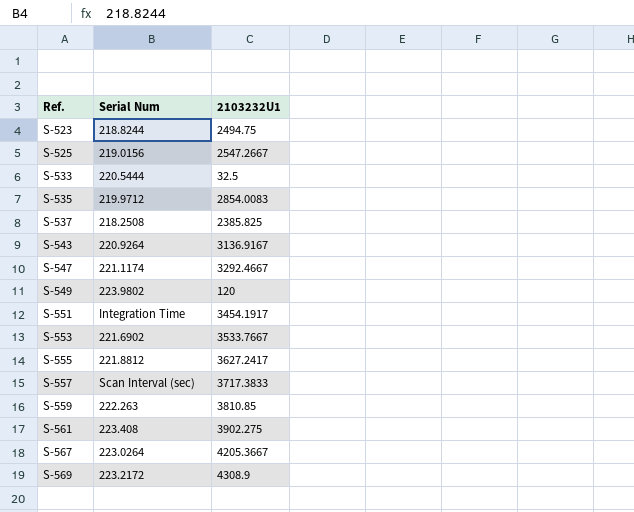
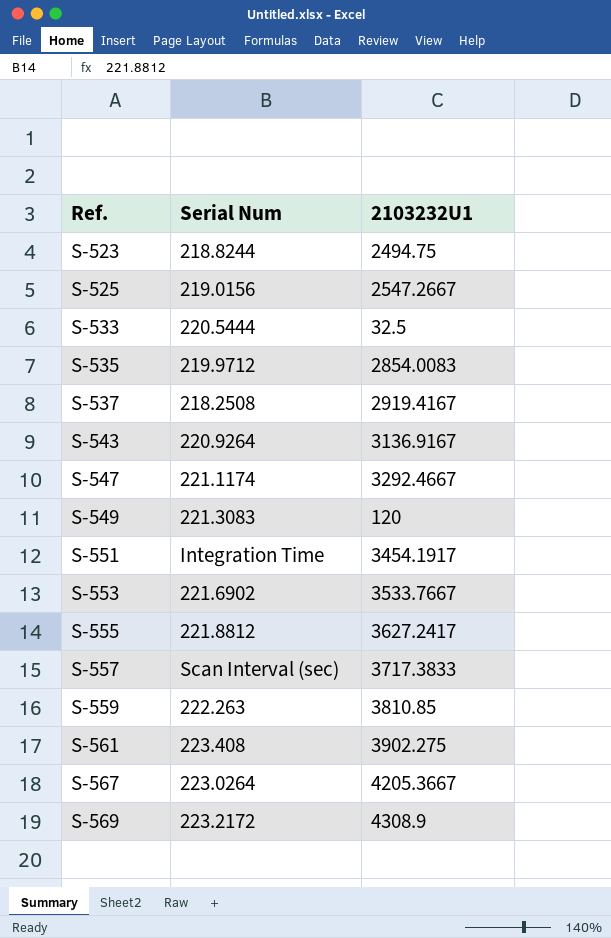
S-537 | 2103232U1: 2385.825 -> 2919.4167
S-549 | Serial Num: 223.9802 -> 221.3083

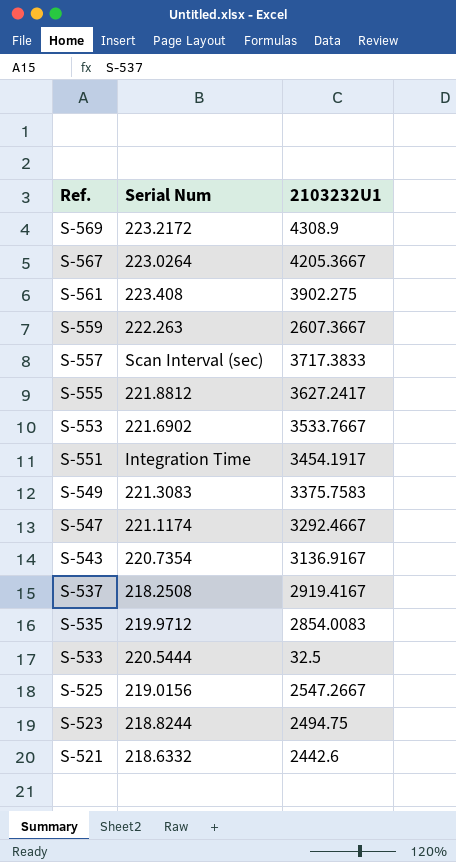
row order: Ref. ascending -> Ref. descending
S-559 | 2103232U1: 3810.85 -> 2607.3667
S-549 | 2103232U1: 120 -> 3375.7583
S-543 | Serial Num: 220.9264 -> 220.7354
row S-521: none -> 218.6332 | 2442.6

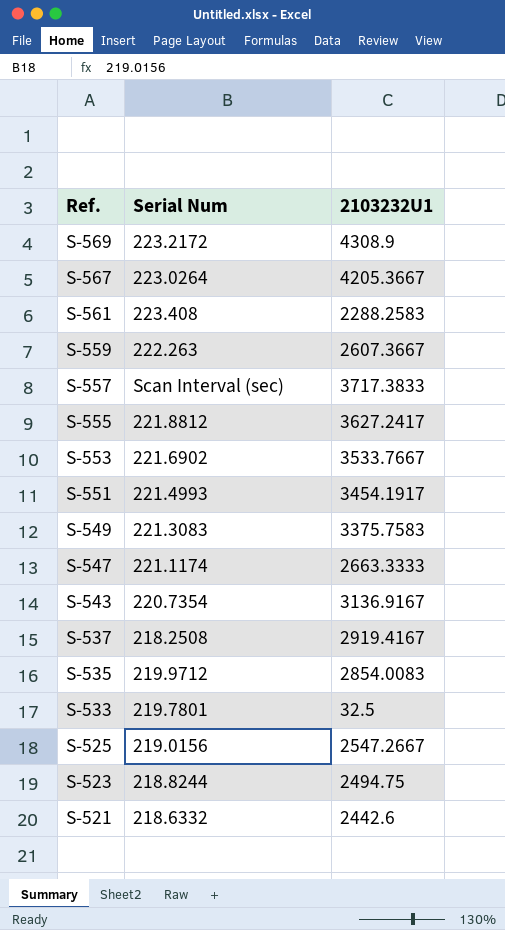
S-561 | 2103232U1: 3902.275 -> 2288.2583
S-551 | Serial Num: Integration Time -> 221.4993
S-547 | 2103232U1: 3292.4667 -> 2663.3333
S-533 | Serial Num: 220.5444 -> 219.7801

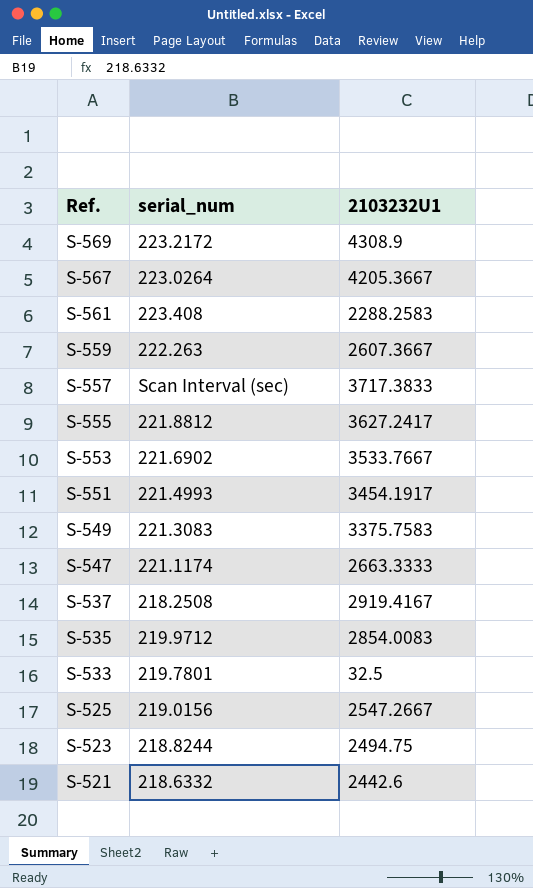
column name: Serial Num -> serial_num
row S-543: 220.7354 | 3136.9167 -> none

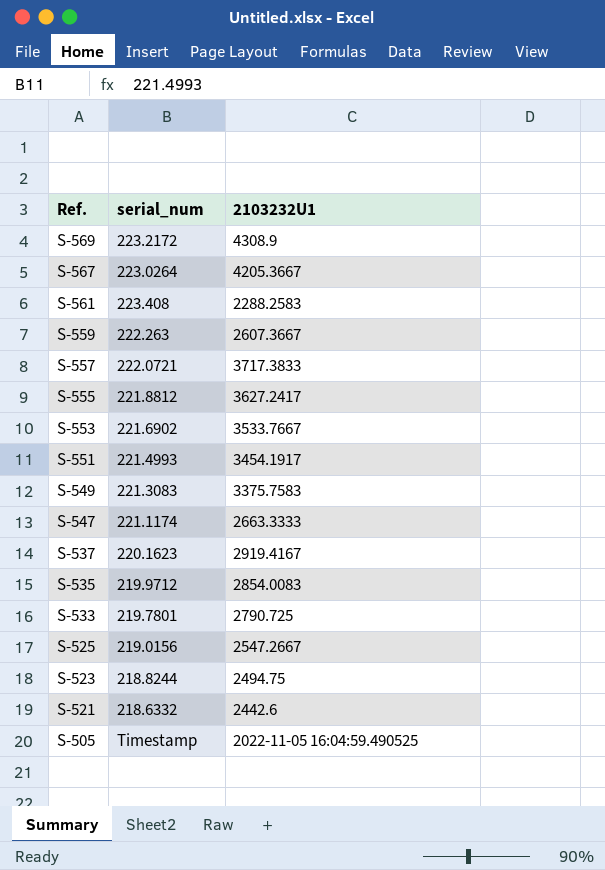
S-557 | serial_num: Scan Interval (sec) -> 222.0721
S-537 | serial_num: 218.2508 -> 220.1623
S-533 | 2103232U1: 32.5 -> 2790.725
row S-505: none -> Timestamp | 2022-11-05 16:04:59.490525

